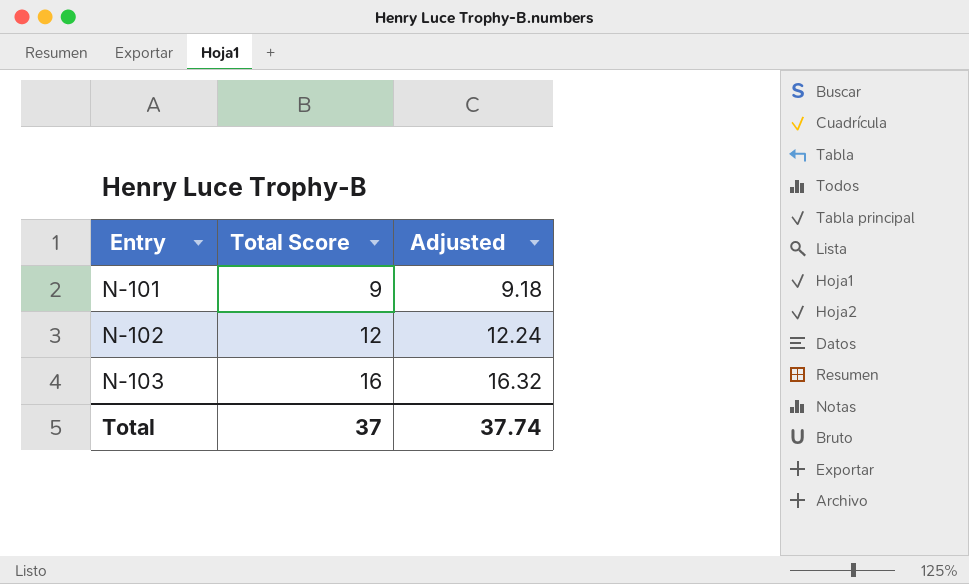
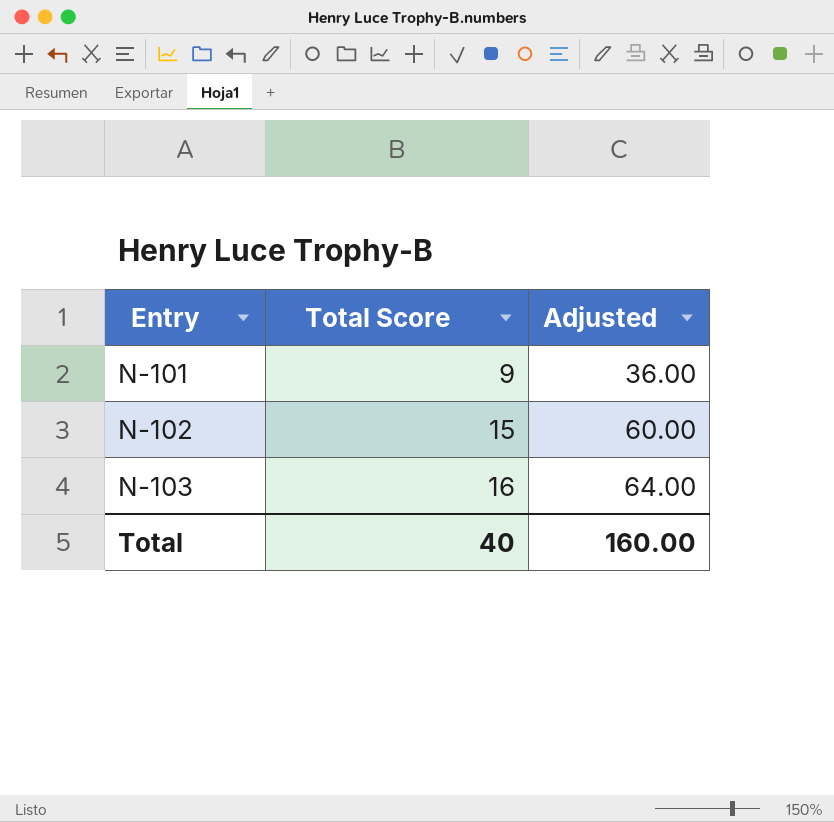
column Adjusted | formula: [Total Score] * 1.02 -> [Total Score] * 4
N-102 | Total Score: 12 -> 15
Total | Total Score: 37 -> 40
Total | Adjusted: 37.74 -> 160.00

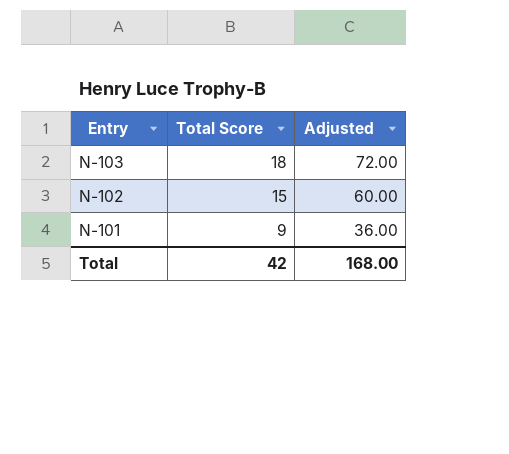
row order: Entry ascending -> Entry descending
N-103 | Total Score: 16 -> 18
N-103 | Adjusted: 64.00 -> 72.00
Total | Total Score: 40 -> 42
Total | Adjusted: 160.00 -> 168.00

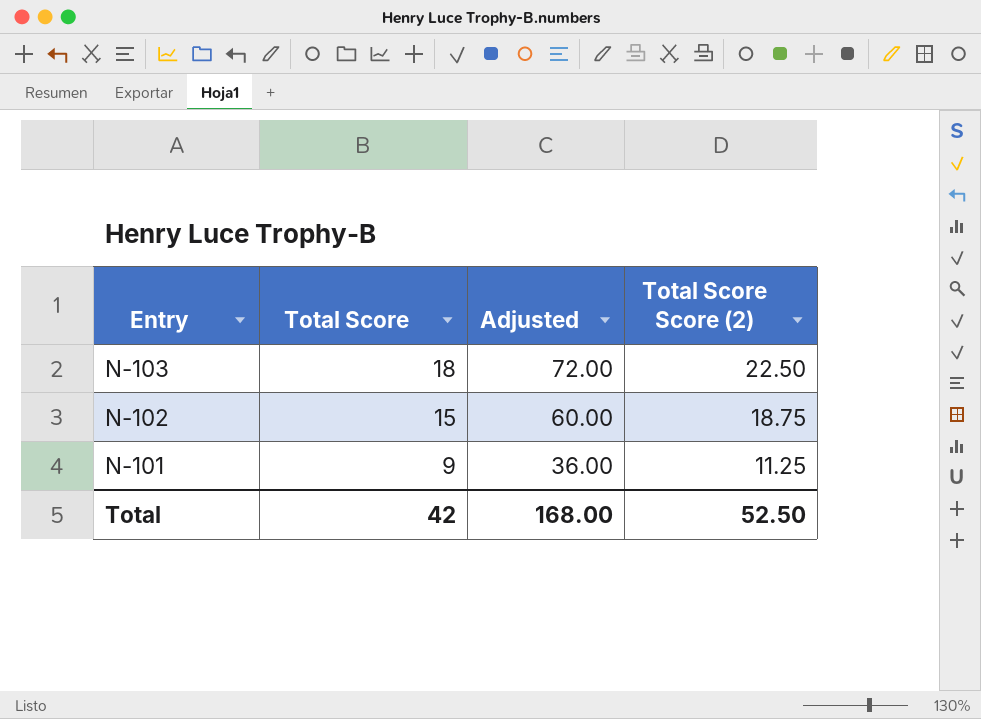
column Total Score Score (2) | formula: none -> [Total Score] * 1.25

